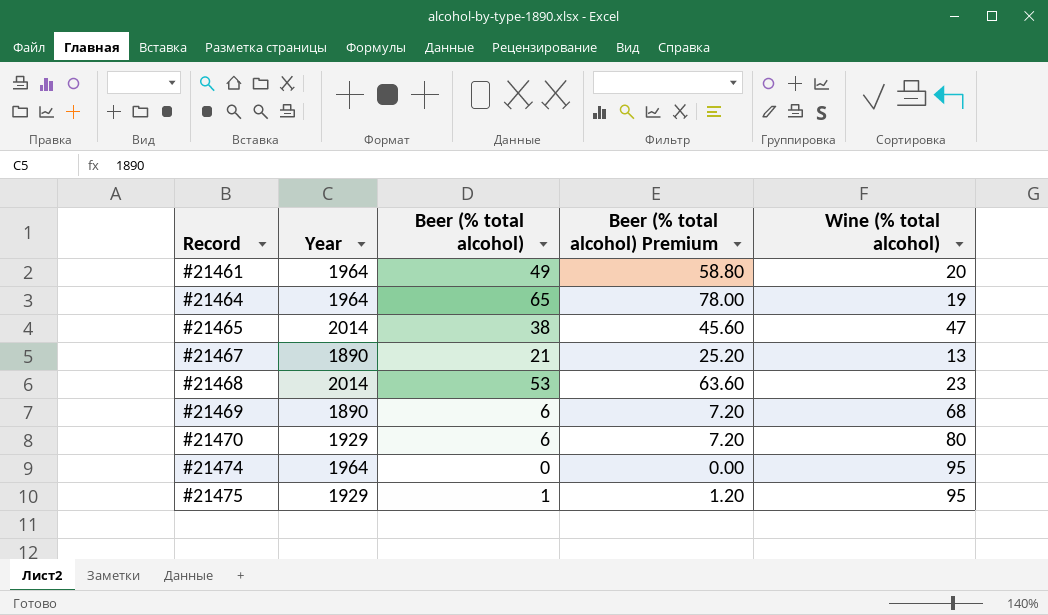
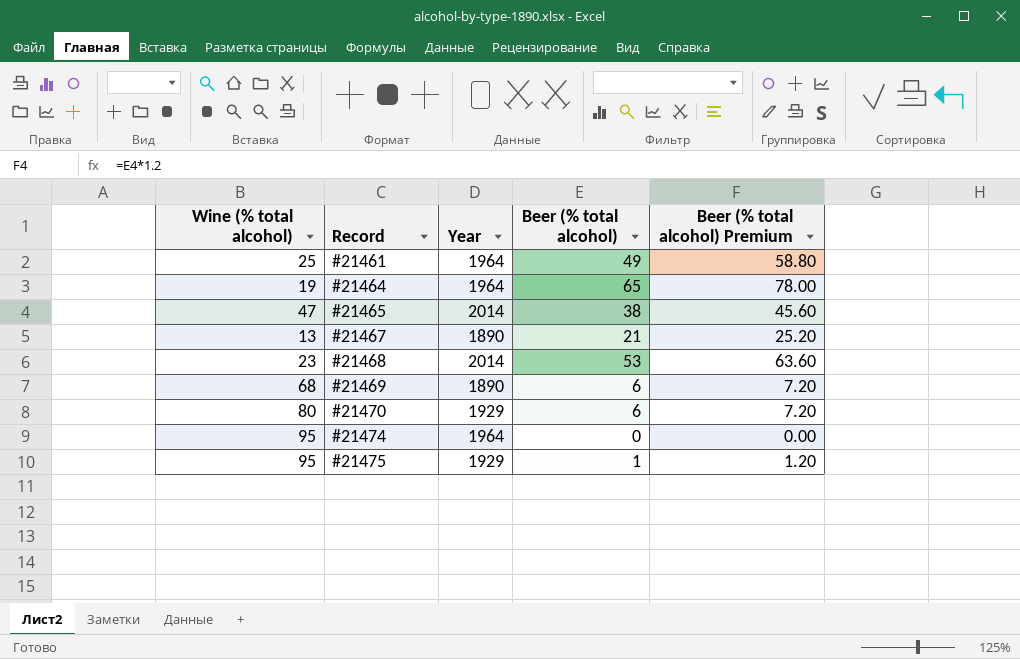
column Wine (% total alcohol) | position: 5 -> 1
#21461 | Wine (% total alcohol): 20 -> 25

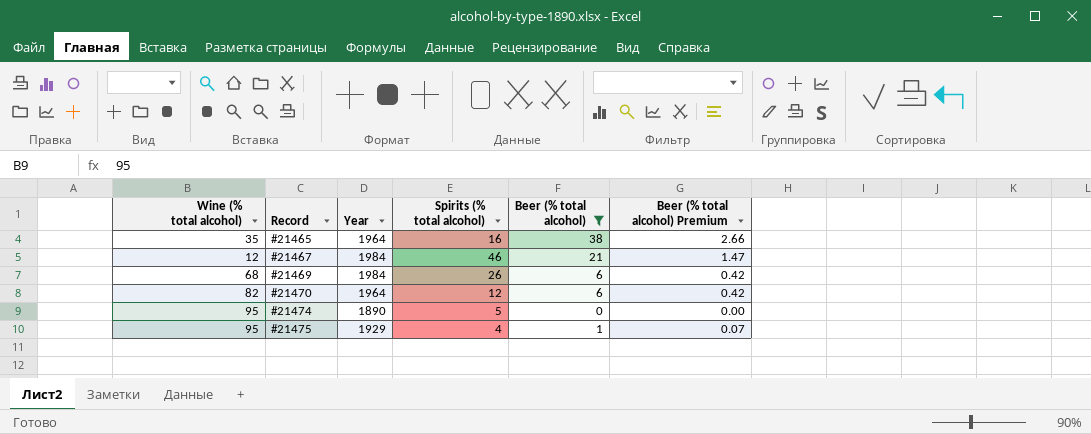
filter: none -> Beer (% total alcohol) <= 38
column Spirits (% total alcohol) | position: none -> 4
column Beer (% total alcohol) Premium | formula: [Beer (% total alcohol)] * 1.2 -> [Beer (% total alcohol)] * 0.07
#21465 | Wine (% total alcohol): 47 -> 35
#21465 | Year: 2014 -> 1964
#21467 | Wine (% total alcohol): 13 -> 12
#21467 | Year: 1890 -> 1984
#21469 | Year: 1890 -> 1984
#21470 | Wine (% total alcohol): 80 -> 82
#21470 | Year: 1929 -> 1964
#21474 | Year: 1964 -> 1890

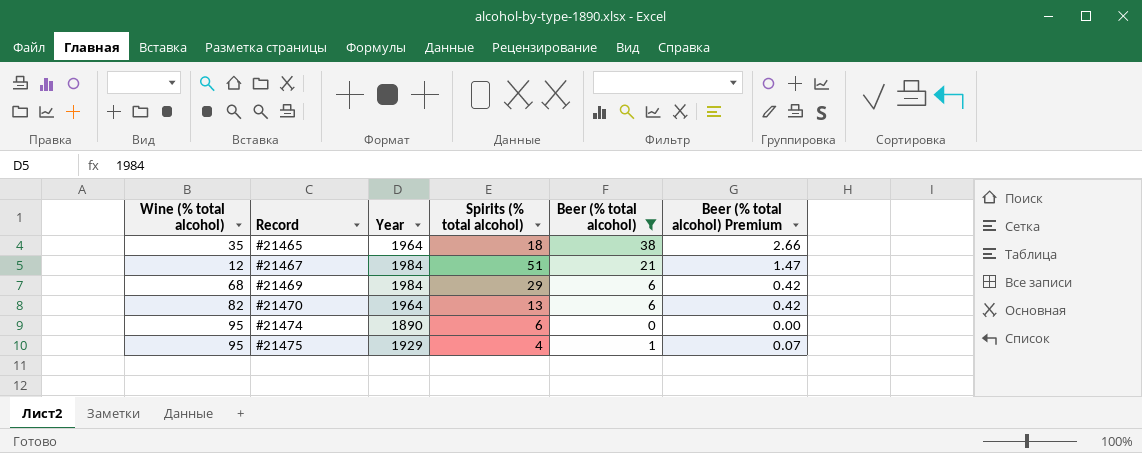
#21465 | Spirits (% total alcohol): 16 -> 18
#21467 | Spirits (% total alcohol): 46 -> 51
#21469 | Spirits (% total alcohol): 26 -> 29
#21470 | Spirits (% total alcohol): 12 -> 13
#21474 | Spirits (% total alcohol): 5 -> 6

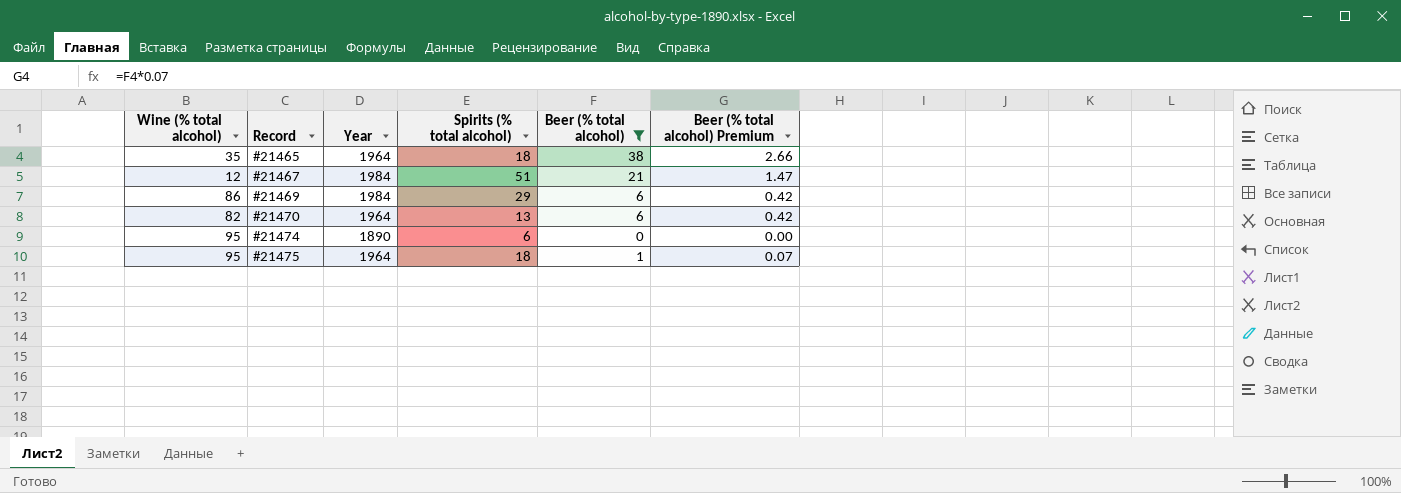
#21469 | Wine (% total alcohol): 68 -> 86
#21475 | Year: 1929 -> 1964
#21475 | Spirits (% total alcohol): 4 -> 18

